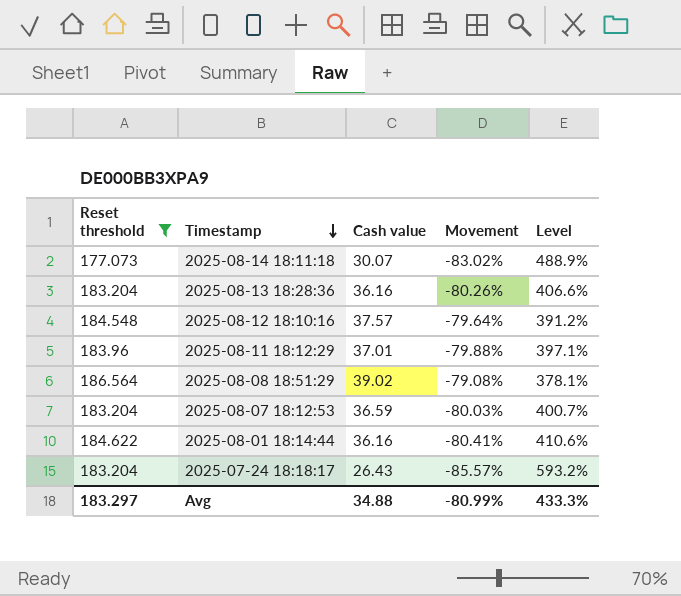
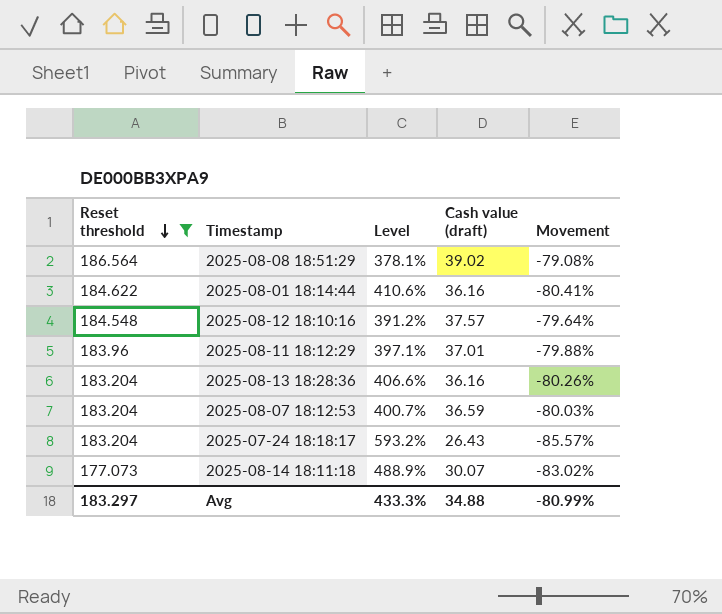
row order: Timestamp descending -> Reset threshold descending
column Level | position: 5 -> 3
column name: Cash value -> Cash value (draft)

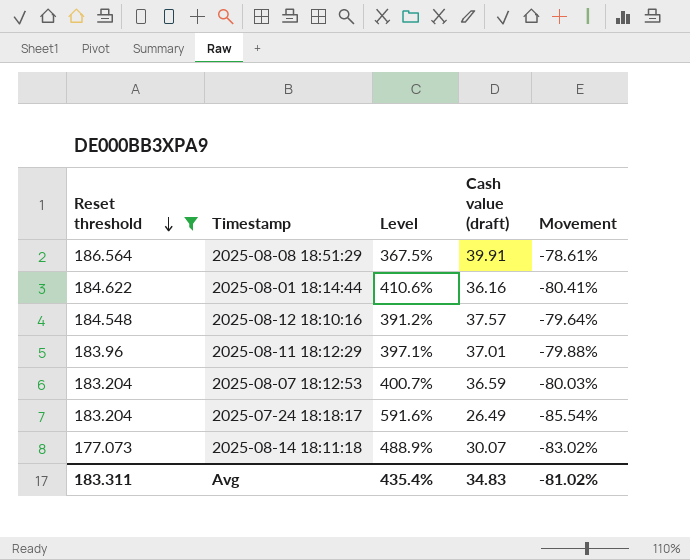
row 2025-08-13 18:28:36: 183.204 | 406.6% | 36.16 | -80.26% -> none
2025-08-08 18:51:29 | Level: 378.1% -> 367.5%
2025-08-08 18:51:29 | Cash value (draft): 39.02 -> 39.91
2025-08-08 18:51:29 | Movement: -79.08% -> -78.61%
2025-07-24 18:18:17 | Level: 593.2% -> 591.6%
2025-07-24 18:18:17 | Cash value (draft): 26.43 -> 26.49
2025-07-24 18:18:17 | Movement: -85.57% -> -85.54%
Avg | Reset threshold: 183.297 -> 183.311
Avg | Level: 433.3% -> 435.4%
Avg | Cash value (draft): 34.88 -> 34.83
Avg | Movement: -80.99% -> -81.02%

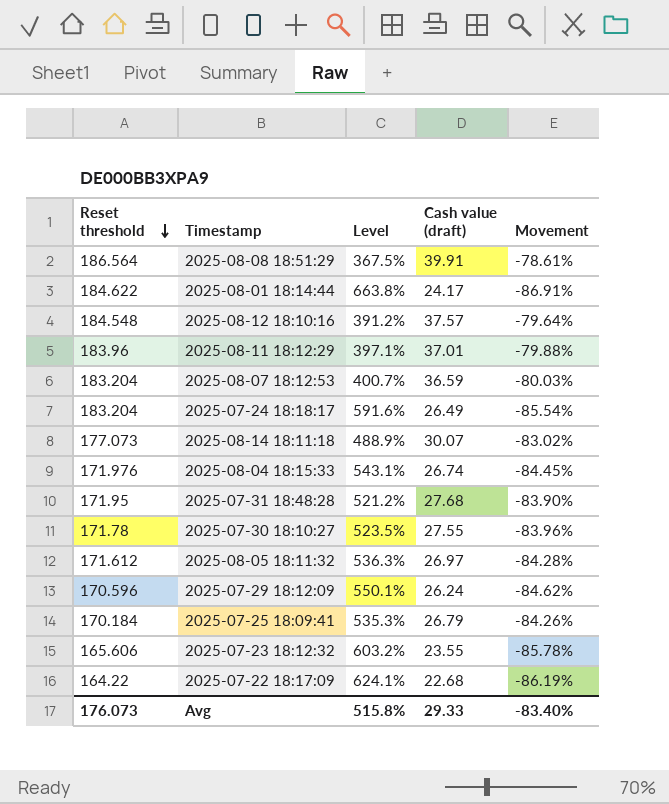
filter: Reset threshold >= 177.073 -> none
2025-08-01 18:14:44 | Level: 410.6% -> 663.8%
2025-08-01 18:14:44 | Cash value (draft): 36.16 -> 24.17
2025-08-01 18:14:44 | Movement: -80.41% -> -86.91%
Avg | Reset threshold: 183.311 -> 176.073
Avg | Level: 435.4% -> 515.8%
Avg | Cash value (draft): 34.83 -> 29.33
Avg | Movement: -81.02% -> -83.40%

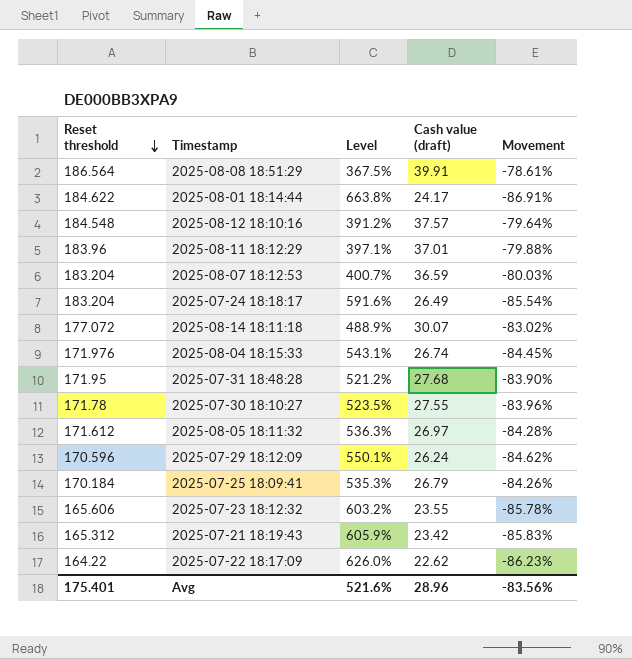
2025-08-14 18:11:18 | Reset threshold: 177.073 -> 177.072
row 2025-07-21 18:19:43: none -> 165.312 | 605.9% | 23.42 | -85.83%
2025-07-22 18:17:09 | Level: 624.1% -> 626.0%
2025-07-22 18:17:09 | Cash value (draft): 22.68 -> 22.62
2025-07-22 18:17:09 | Movement: -86.19% -> -86.23%
Avg | Reset threshold: 176.073 -> 175.401
Avg | Level: 515.8% -> 521.6%
Avg | Cash value (draft): 29.33 -> 28.96
Avg | Movement: -83.40% -> -83.56%

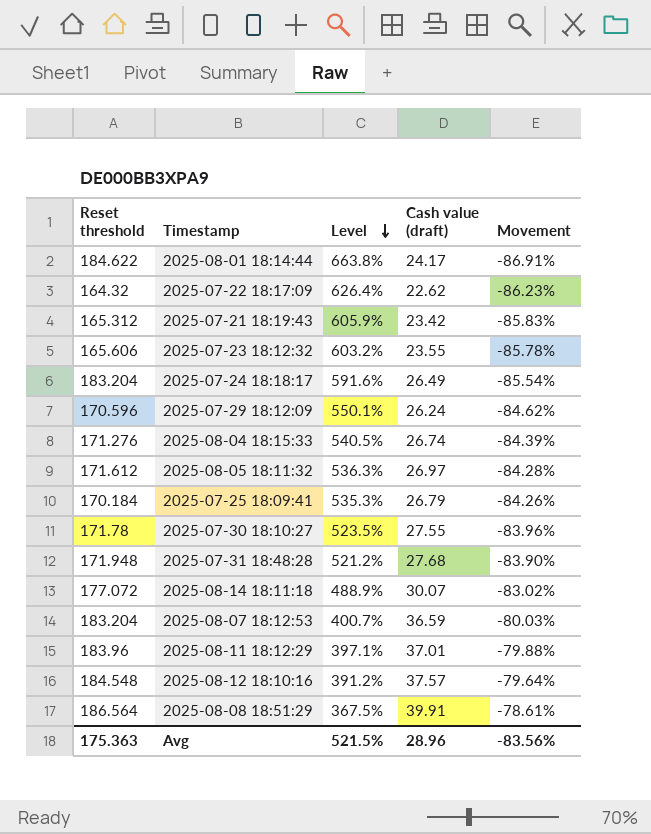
row order: Reset threshold descending -> Level descending
2025-07-22 18:17:09 | Reset threshold: 164.22 -> 164.32
2025-07-22 18:17:09 | Level: 626.0% -> 626.4%
2025-08-04 18:15:33 | Reset threshold: 171.976 -> 171.276
2025-08-04 18:15:33 | Level: 543.1% -> 540.5%
2025-08-04 18:15:33 | Movement: -84.45% -> -84.39%
2025-07-31 18:48:28 | Reset threshold: 171.95 -> 171.948
Avg | Reset threshold: 175.401 -> 175.363
Avg | Level: 521.6% -> 521.5%

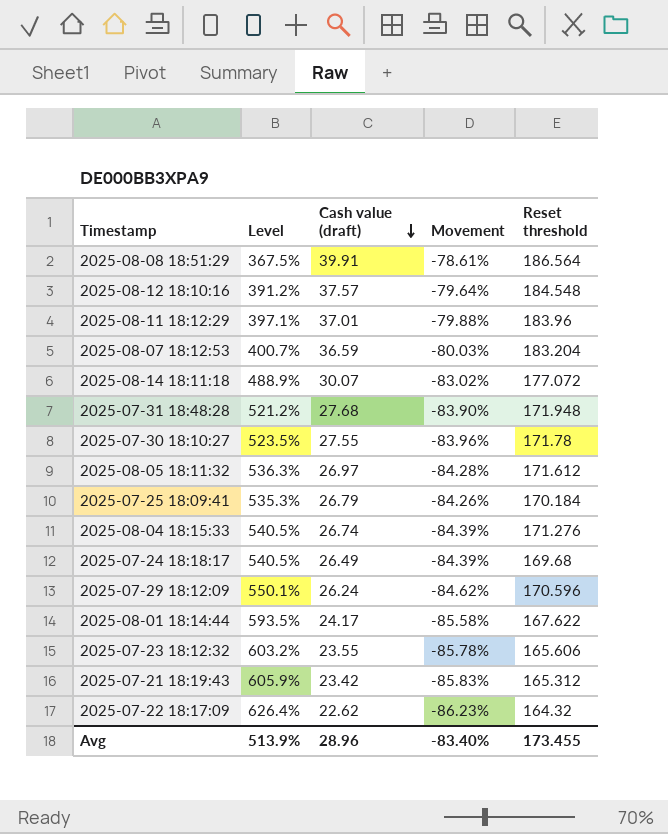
row order: Level descending -> Cash value (draft) descending
column Reset threshold | position: 1 -> 5
2025-07-24 18:18:17 | Level: 591.6% -> 540.5%
2025-07-24 18:18:17 | Movement: -85.54% -> -84.39%
2025-07-24 18:18:17 | Reset threshold: 183.204 -> 169.68
2025-08-01 18:14:44 | Level: 663.8% -> 593.5%
2025-08-01 18:14:44 | Movement: -86.91% -> -85.58%
2025-08-01 18:14:44 | Reset threshold: 184.622 -> 167.622
Avg | Level: 521.5% -> 513.9%
Avg | Movement: -83.56% -> -83.40%
Avg | Reset threshold: 175.363 -> 173.455

